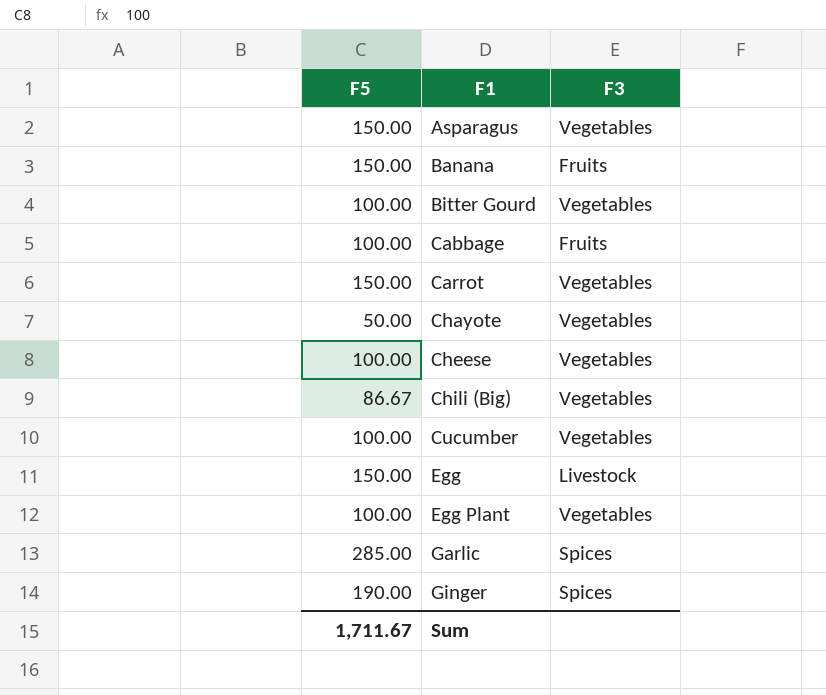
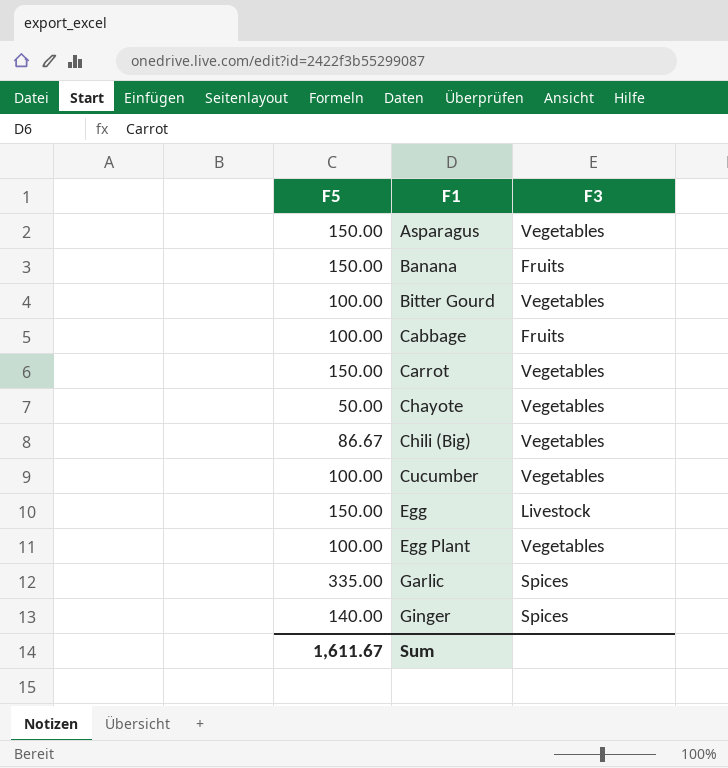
row Cheese: 100.00 | Vegetables -> none
Garlic | F5: 285.00 -> 335.00
Ginger | F5: 190.00 -> 140.00
Sum | F5: 1,711.67 -> 1,611.67

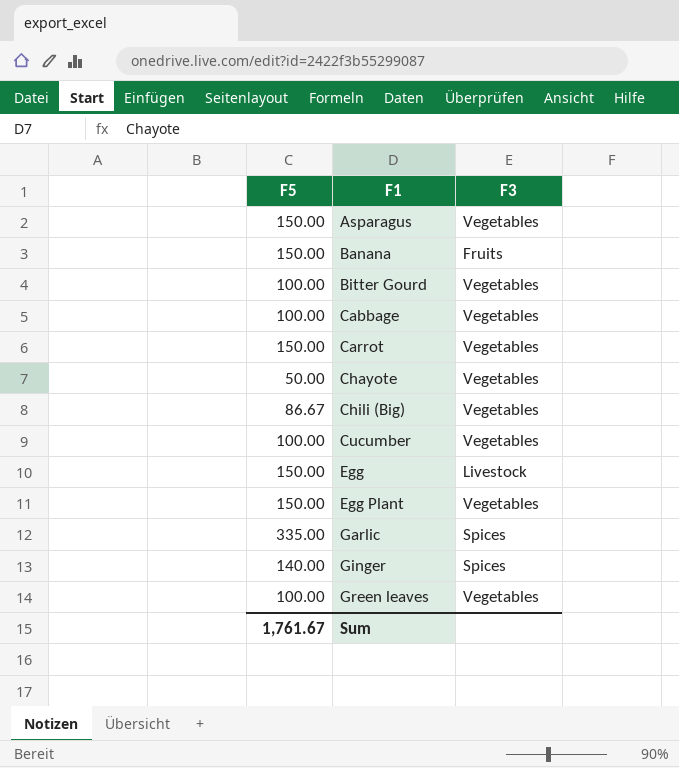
Cabbage | F3: Fruits -> Vegetables
Egg Plant | F5: 100.00 -> 150.00
row Green leaves: none -> 100.00 | Vegetables
Sum | F5: 1,611.67 -> 1,761.67

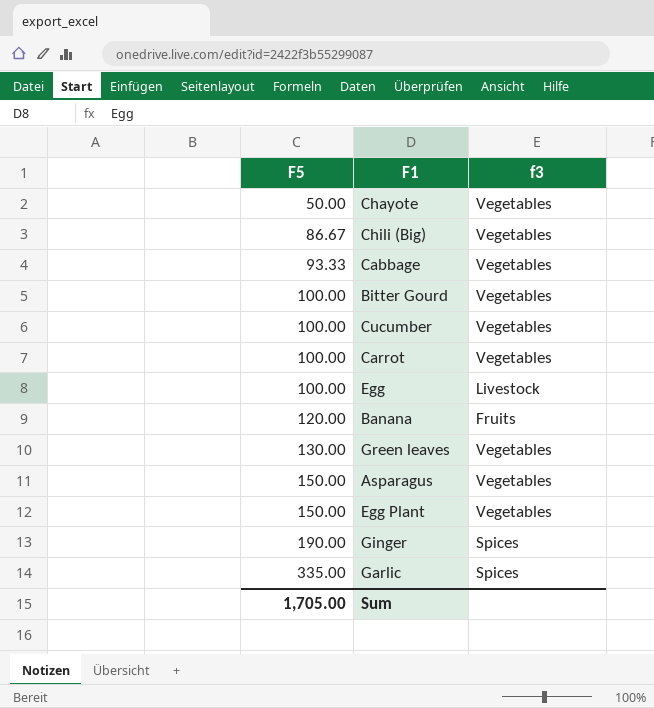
row order: F1 ascending -> F5 ascending
column name: F3 -> f3
Cabbage | F5: 100.00 -> 93.33
Carrot | F5: 150.00 -> 100.00
Egg | F5: 150.00 -> 100.00
Banana | F5: 150.00 -> 120.00
Green leaves | F5: 100.00 -> 130.00
Ginger | F5: 140.00 -> 190.00
Sum | F5: 1,761.67 -> 1,705.00

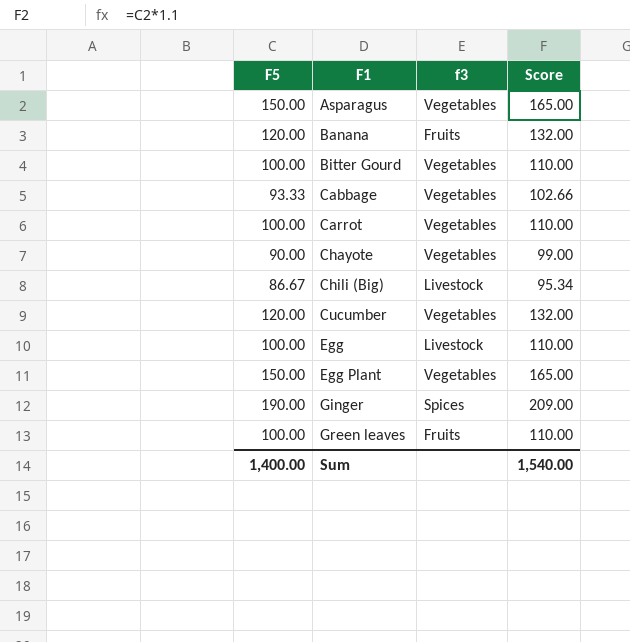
row order: F5 ascending -> F1 ascending
column Score | formula: none -> [F5] * 1.1
row Garlic: 335.00 | Spices -> none
Chayote | F5: 50.00 -> 90.00
Chili (Big) | f3: Vegetables -> Livestock
Cucumber | F5: 100.00 -> 120.00
Green leaves | F5: 130.00 -> 100.00
Green leaves | f3: Vegetables -> Fruits
Sum | F5: 1,705.00 -> 1,400.00

